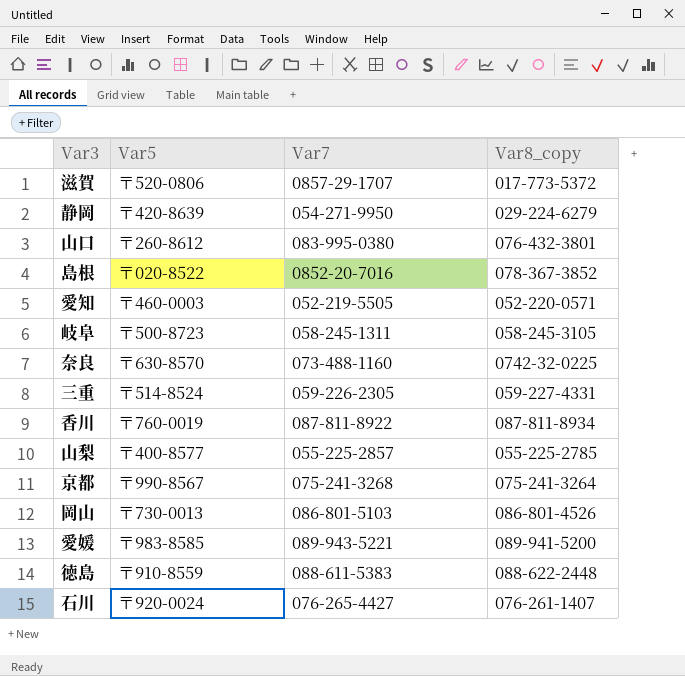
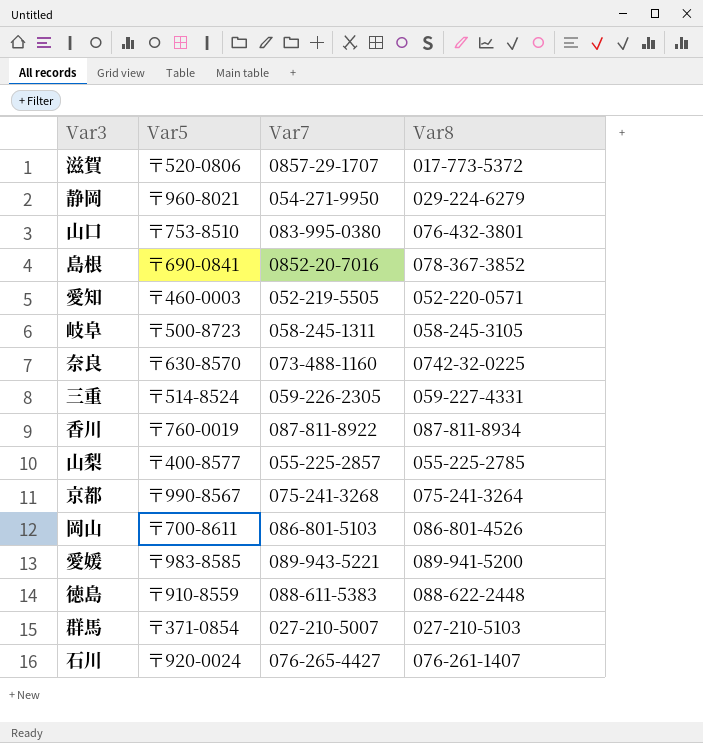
column name: Var8_copy -> Var8
静岡 | Var5: 〒420-8639 -> 〒960-8021
山口 | Var5: 〒260-8612 -> 〒753-8510
島根 | Var5: 〒020-8522 -> 〒690-0841
岡山 | Var5: 〒730-0013 -> 〒700-8611
row 群馬: none -> 〒371-0854 | 027-210-5007 | 027-210-5103

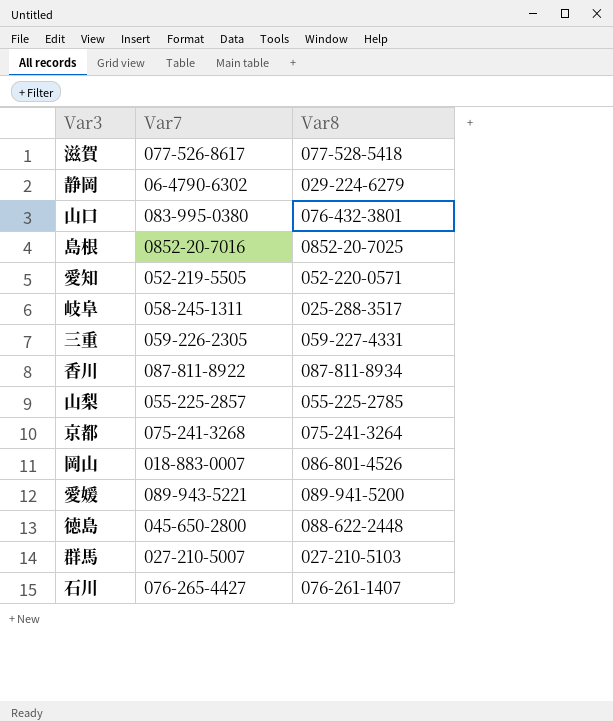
column Var5 | position: 2 -> none
row 奈良: 〒630-8570 | 073-488-1160 | 0742-32-0225 -> none
滋賀 | Var7: 0857-29-1707 -> 077-526-8617
滋賀 | Var8: 017-773-5372 -> 077-528-5418
静岡 | Var7: 054-271-9950 -> 06-4790-6302
島根 | Var8: 078-367-3852 -> 0852-20-7025
岐阜 | Var8: 058-245-3105 -> 025-288-3517
岡山 | Var7: 086-801-5103 -> 018-883-0007
徳島 | Var7: 088-611-5383 -> 045-650-2800

